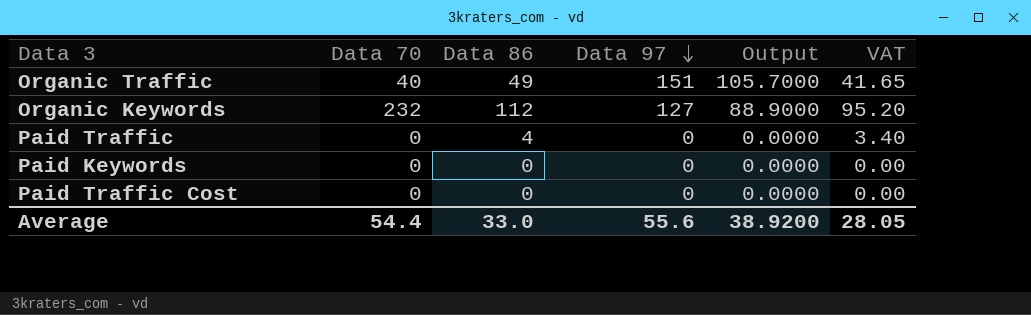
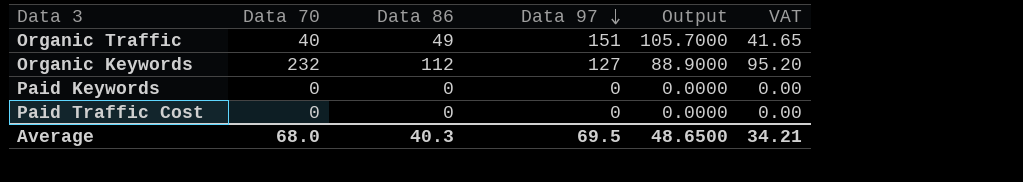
row Paid Traffic: 0 | 4 | 0 | 0.0000 | 3.40 -> none
Average | Data 70: 54.4 -> 68.0
Average | Data 86: 33.0 -> 40.3
Average | Data 97: 55.6 -> 69.5
Average | Output: 38.9200 -> 48.6500
Average | VAT: 28.05 -> 34.21

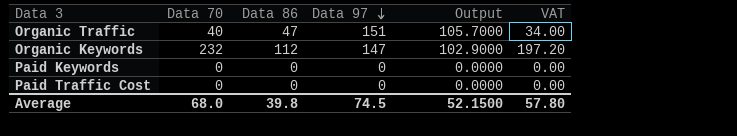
column VAT | formula: [Data 86] * 0.85 -> [Data 70] * 0.85
Organic Traffic | Data 86: 49 -> 47
Organic Keywords | Data 97: 127 -> 147
Organic Keywords | Output: 88.9000 -> 102.9000
Average | Data 86: 40.3 -> 39.8
Average | Data 97: 69.5 -> 74.5
Average | Output: 48.6500 -> 52.1500
Average | VAT: 34.21 -> 57.80

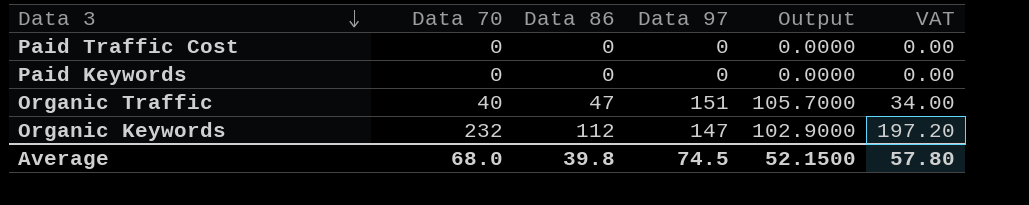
row order: Data 97 descending -> Data 3 descending

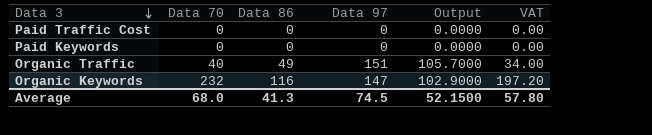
Organic Traffic | Data 86: 47 -> 49
Organic Keywords | Data 86: 112 -> 116
Average | Data 86: 39.8 -> 41.3

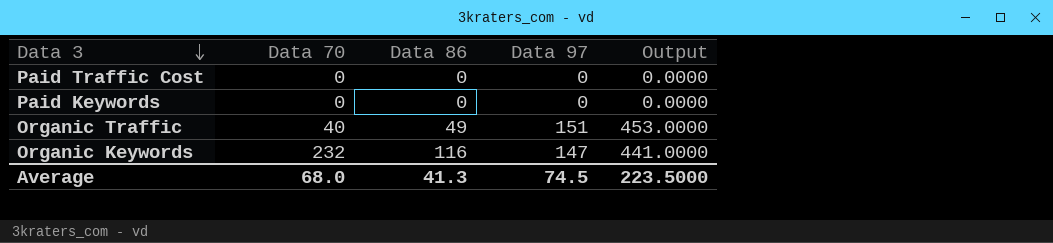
column VAT | formula: [Data 70] * 0.85 -> none
column Output | formula: [Data 97] * 0.7 -> [Data 97] * 3
Average | Output: 52.1500 -> 223.5000

